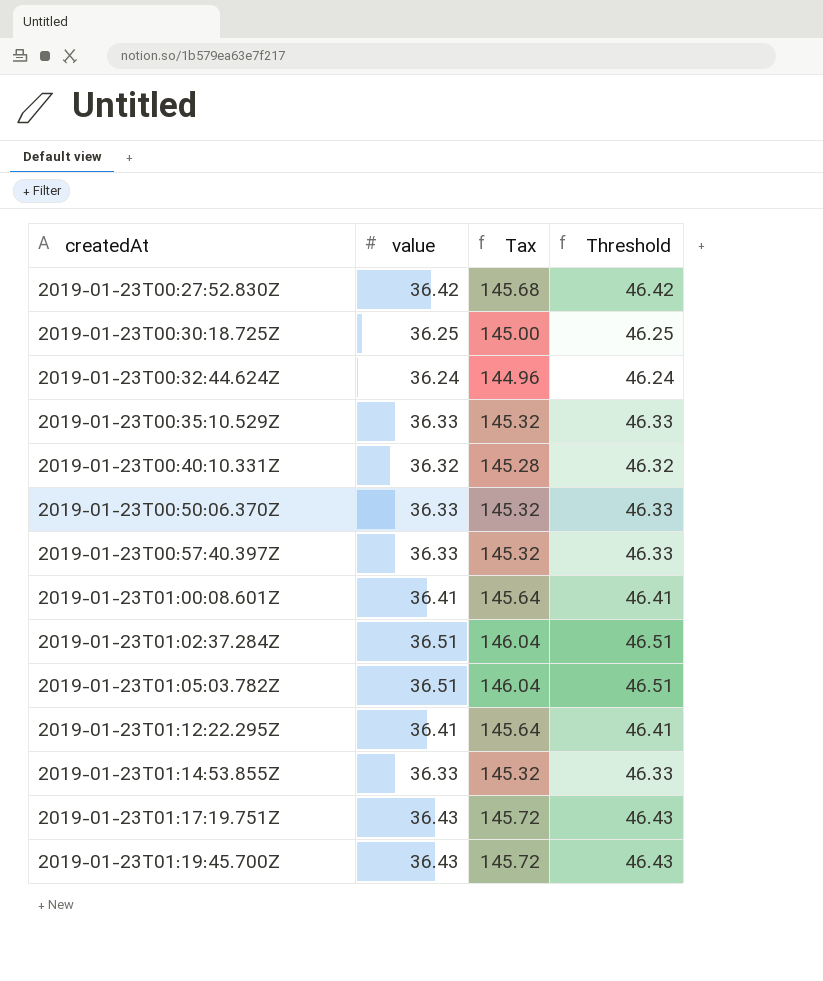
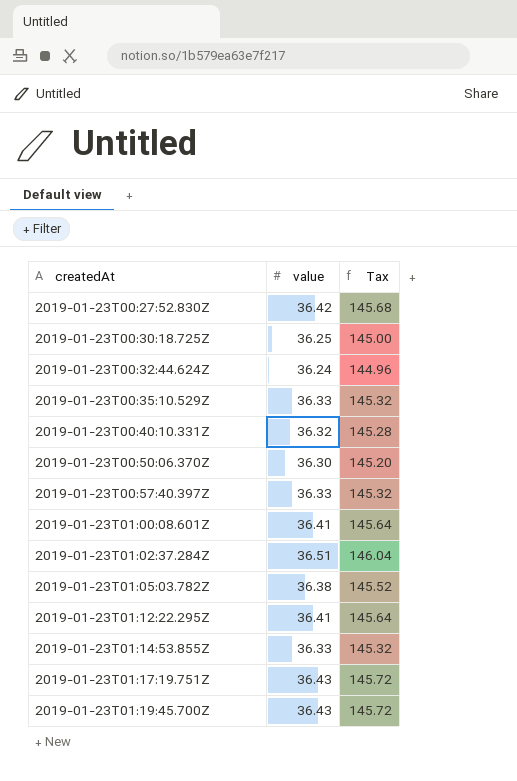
column Threshold | formula: [value] + 10 -> none
2019-01-23T00:50:06.370Z | value: 36.33 -> 36.30
2019-01-23T00:50:06.370Z | Tax: 145.32 -> 145.20
2019-01-23T01:05:03.782Z | value: 36.51 -> 36.38
2019-01-23T01:05:03.782Z | Tax: 146.04 -> 145.52

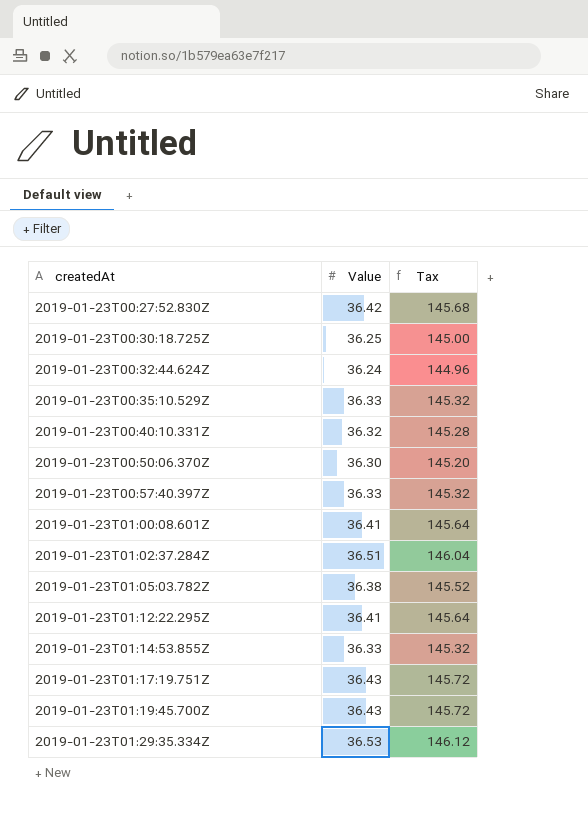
column name: value -> Value
row 2019-01-23T01:29:35.334Z: none -> 36.53 | 146.12

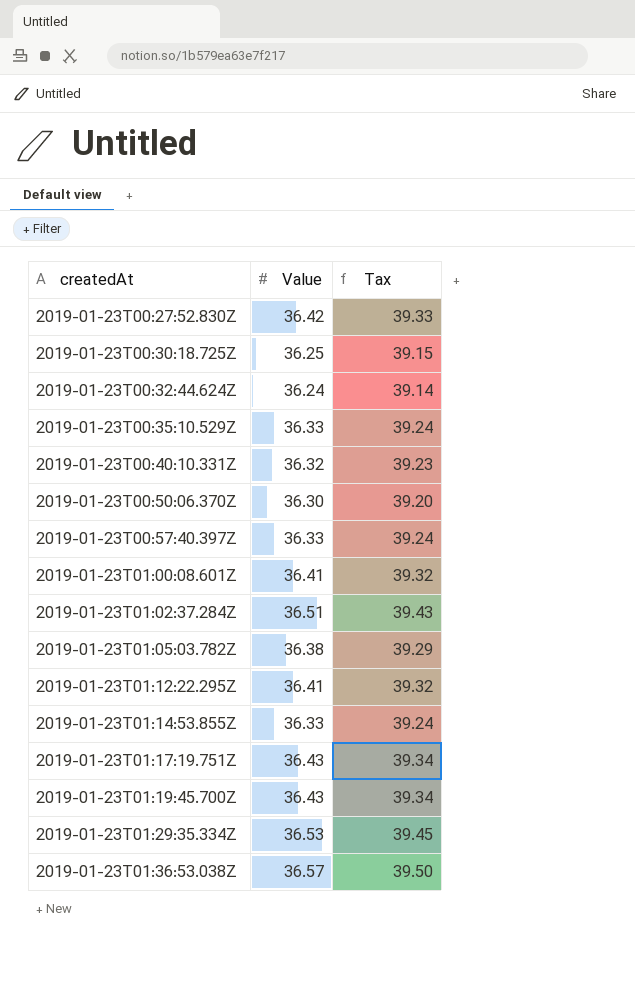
column Tax | formula: [Value] * 4 -> [Value] * 1.08
row 2019-01-23T01:36:53.038Z: none -> 36.57 | 39.50

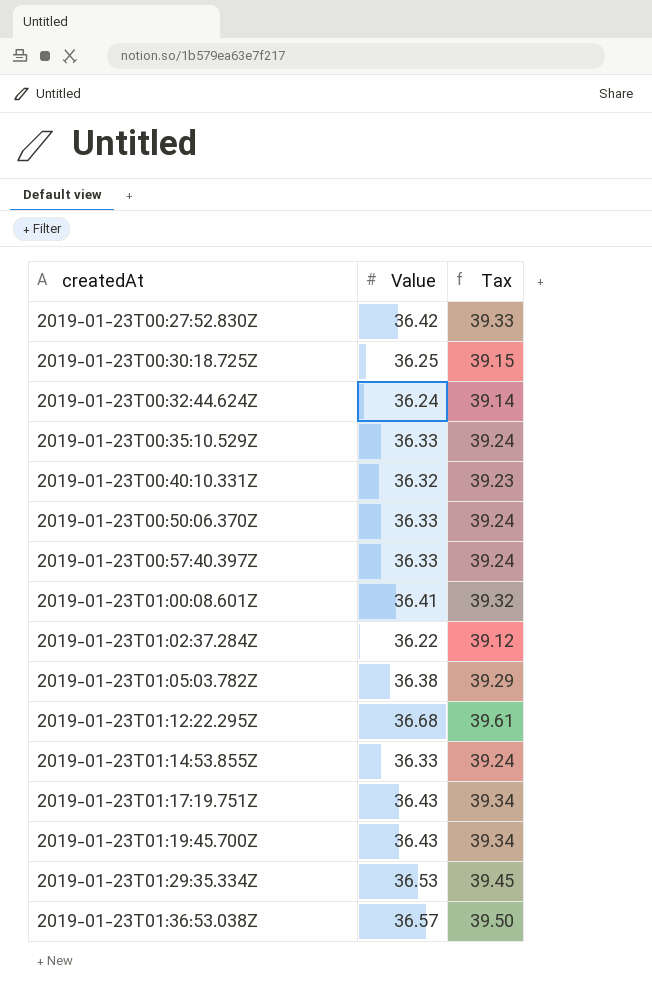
2019-01-23T00:50:06.370Z | Value: 36.30 -> 36.33
2019-01-23T00:50:06.370Z | Tax: 39.20 -> 39.24
2019-01-23T01:02:37.284Z | Value: 36.51 -> 36.22
2019-01-23T01:02:37.284Z | Tax: 39.43 -> 39.12
2019-01-23T01:12:22.295Z | Value: 36.41 -> 36.68
2019-01-23T01:12:22.295Z | Tax: 39.32 -> 39.61

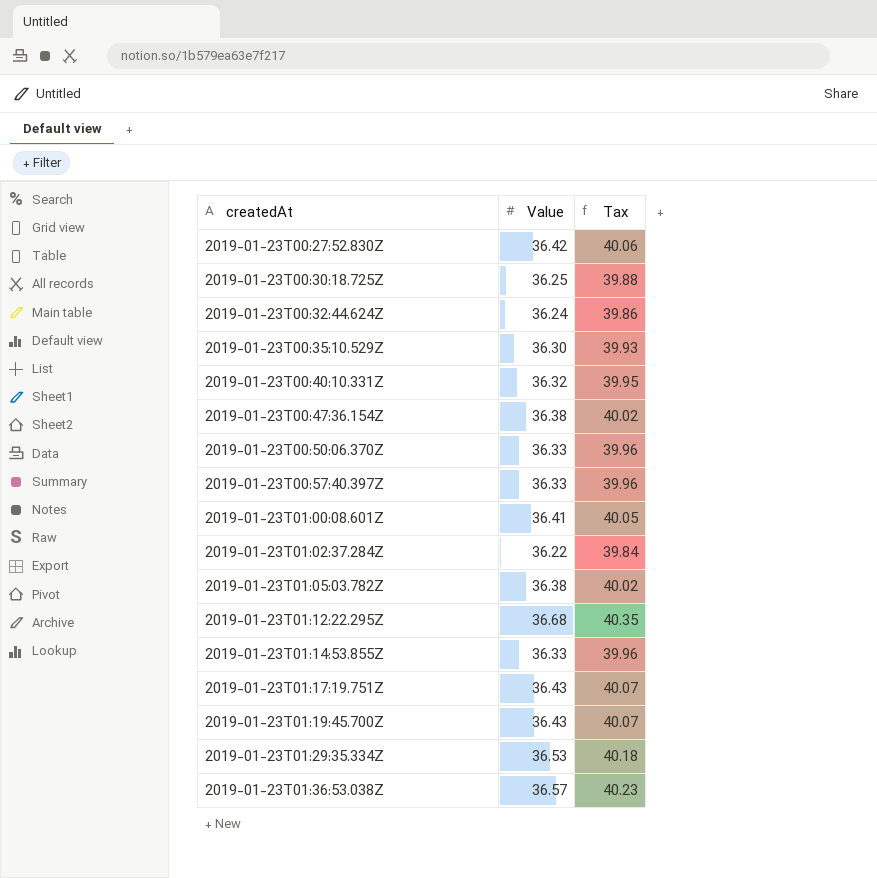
column Tax | formula: [Value] * 1.08 -> [Value] * 1.1
2019-01-23T00:35:10.529Z | Value: 36.33 -> 36.30
row 2019-01-23T00:47:36.154Z: none -> 36.38 | 40.02

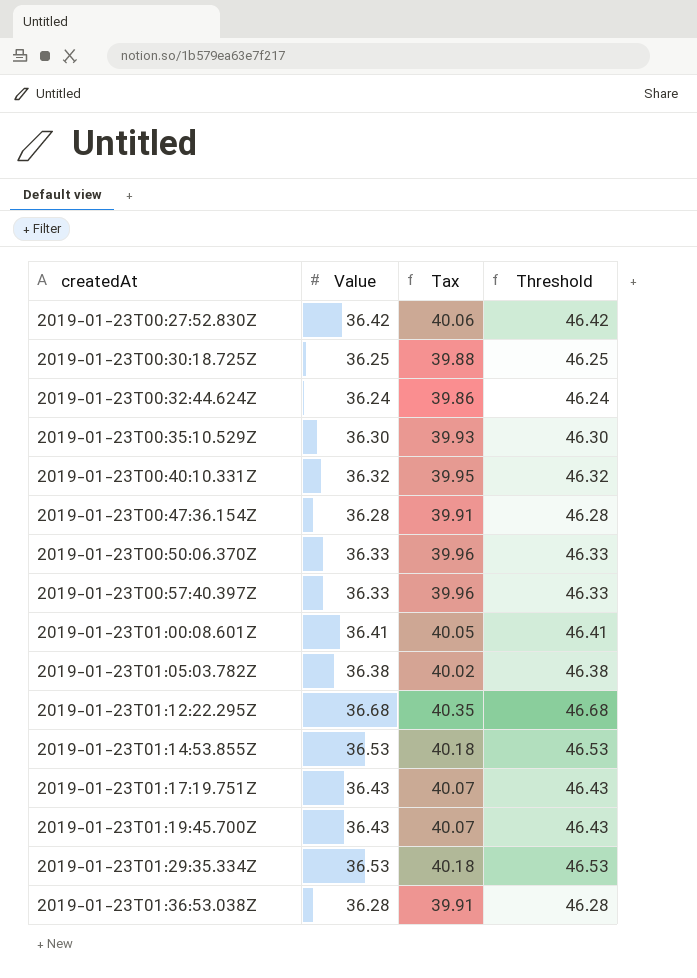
column Threshold | formula: none -> [Value] + 10
row 2019-01-23T01:02:37.284Z: 36.22 | 39.84 -> none
2019-01-23T00:47:36.154Z | Value: 36.38 -> 36.28
2019-01-23T00:47:36.154Z | Tax: 40.02 -> 39.91
2019-01-23T01:14:53.855Z | Value: 36.33 -> 36.53
2019-01-23T01:14:53.855Z | Tax: 39.96 -> 40.18
2019-01-23T01:36:53.038Z | Value: 36.57 -> 36.28
2019-01-23T01:36:53.038Z | Tax: 40.23 -> 39.91

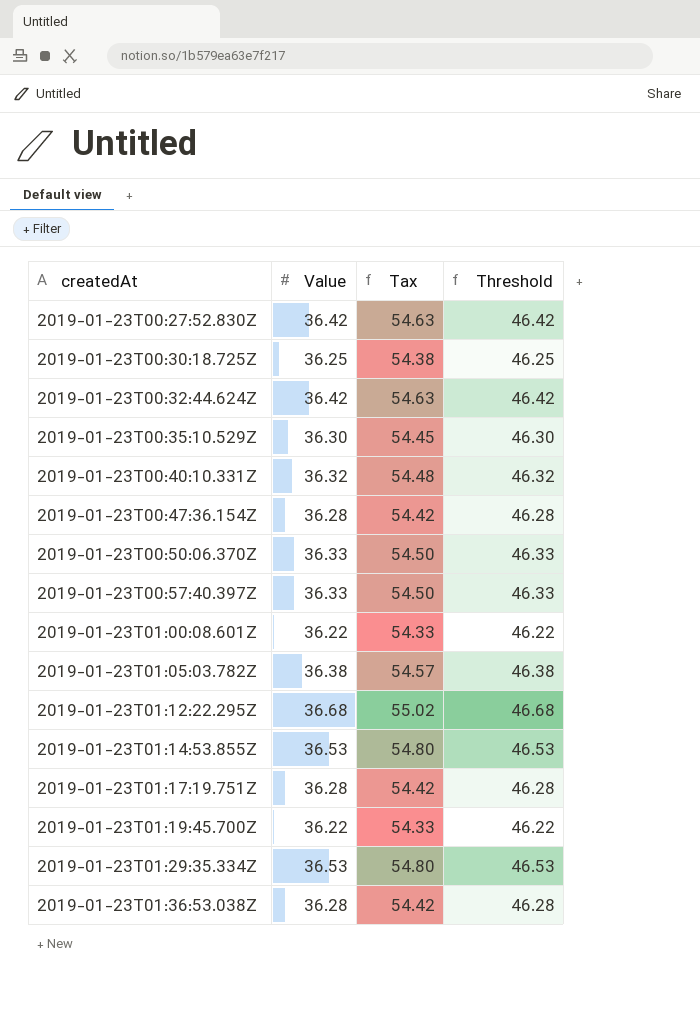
column Tax | formula: [Value] * 1.1 -> [Value] * 1.5
2019-01-23T00:32:44.624Z | Value: 36.24 -> 36.42
2019-01-23T00:32:44.624Z | Threshold: 46.24 -> 46.42
2019-01-23T01:00:08.601Z | Value: 36.41 -> 36.22
2019-01-23T01:00:08.601Z | Threshold: 46.41 -> 46.22
2019-01-23T01:17:19.751Z | Value: 36.43 -> 36.28
2019-01-23T01:17:19.751Z | Threshold: 46.43 -> 46.28
2019-01-23T01:19:45.700Z | Value: 36.43 -> 36.22
2019-01-23T01:19:45.700Z | Threshold: 46.43 -> 46.22

